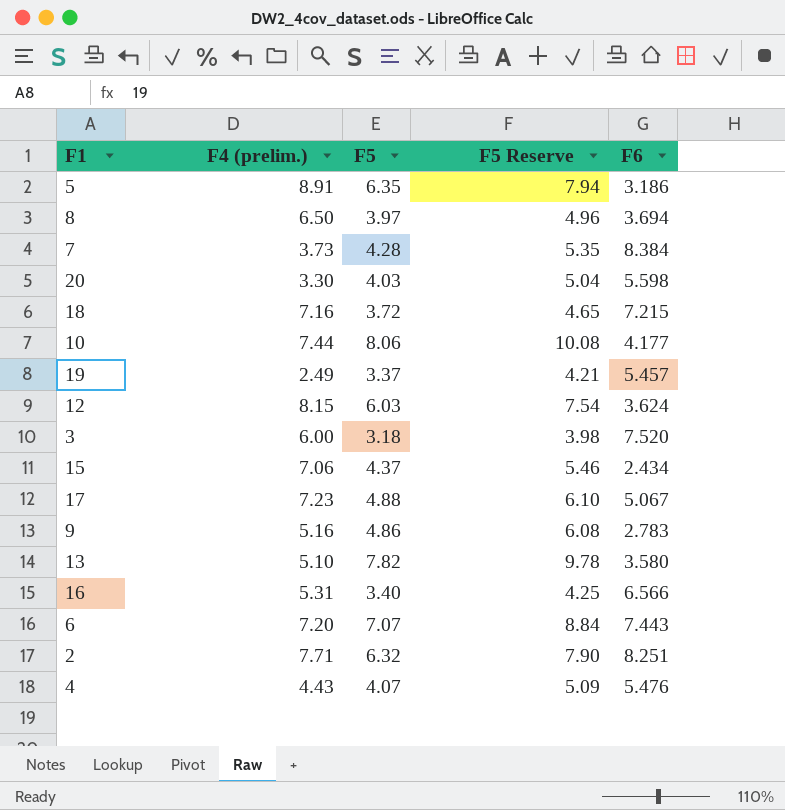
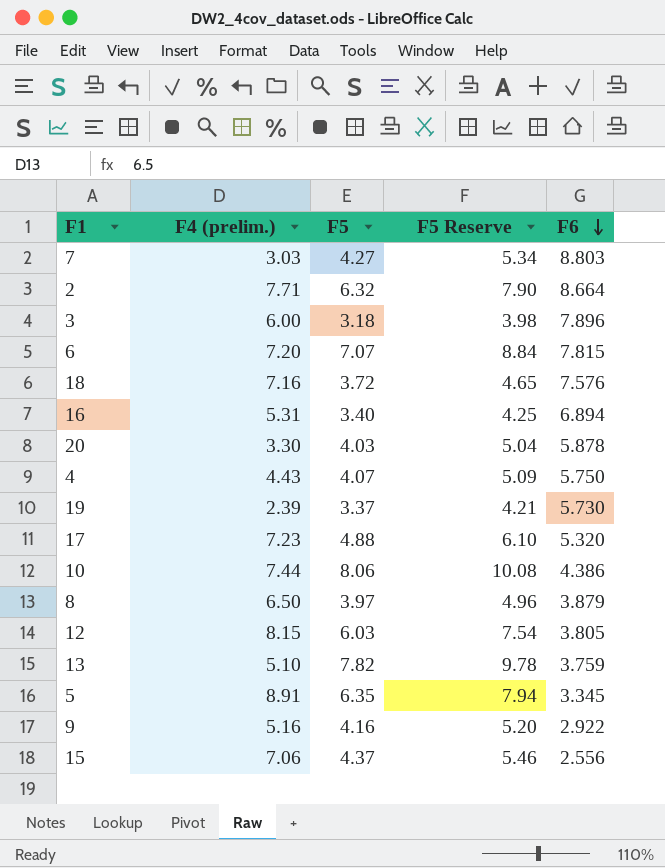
row order: none -> F6 descending
7 | F4 (prelim.): 3.73 -> 3.03
7 | F5: 4.28 -> 4.27
7 | F5 Reserve: 5.35 -> 5.34
7 | F6: 8.384 -> 8.803
2 | F6: 8.251 -> 8.664
3 | F6: 7.520 -> 7.896
6 | F6: 7.443 -> 7.815
18 | F6: 7.215 -> 7.576
16 | F6: 6.566 -> 6.894
20 | F6: 5.598 -> 5.878
4 | F6: 5.476 -> 5.750
19 | F4 (prelim.): 2.49 -> 2.39
19 | F6: 5.457 -> 5.730
17 | F6: 5.067 -> 5.320
10 | F6: 4.177 -> 4.386
8 | F6: 3.694 -> 3.879
12 | F6: 3.624 -> 3.805
13 | F6: 3.580 -> 3.759
5 | F6: 3.186 -> 3.345
9 | F5: 4.86 -> 4.16
9 | F5 Reserve: 6.08 -> 5.20
9 | F6: 2.783 -> 2.922
15 | F6: 2.434 -> 2.556

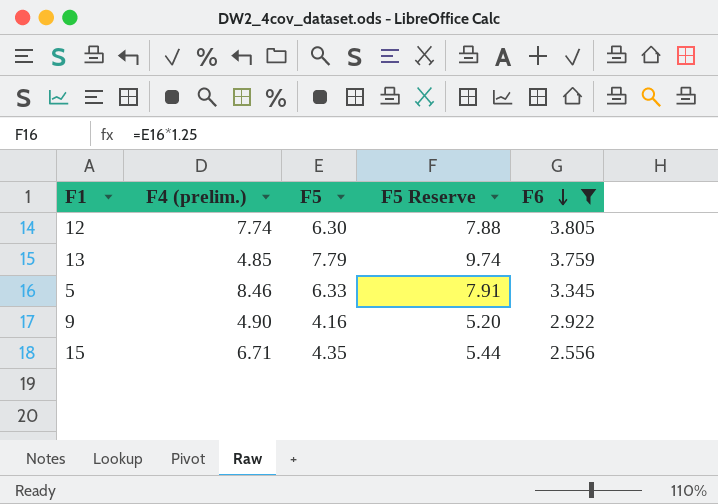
filter: none -> F6 <= 3.805
12 | F4 (prelim.): 8.15 -> 7.74
12 | F5: 6.03 -> 6.30
12 | F5 Reserve: 7.54 -> 7.88
13 | F4 (prelim.): 5.10 -> 4.85
13 | F5: 7.82 -> 7.79
13 | F5 Reserve: 9.78 -> 9.74
5 | F4 (prelim.): 8.91 -> 8.46
5 | F5: 6.35 -> 6.33
5 | F5 Reserve: 7.94 -> 7.91
9 | F4 (prelim.): 5.16 -> 4.90
15 | F4 (prelim.): 7.06 -> 6.71
15 | F5: 4.37 -> 4.35
15 | F5 Reserve: 5.46 -> 5.44

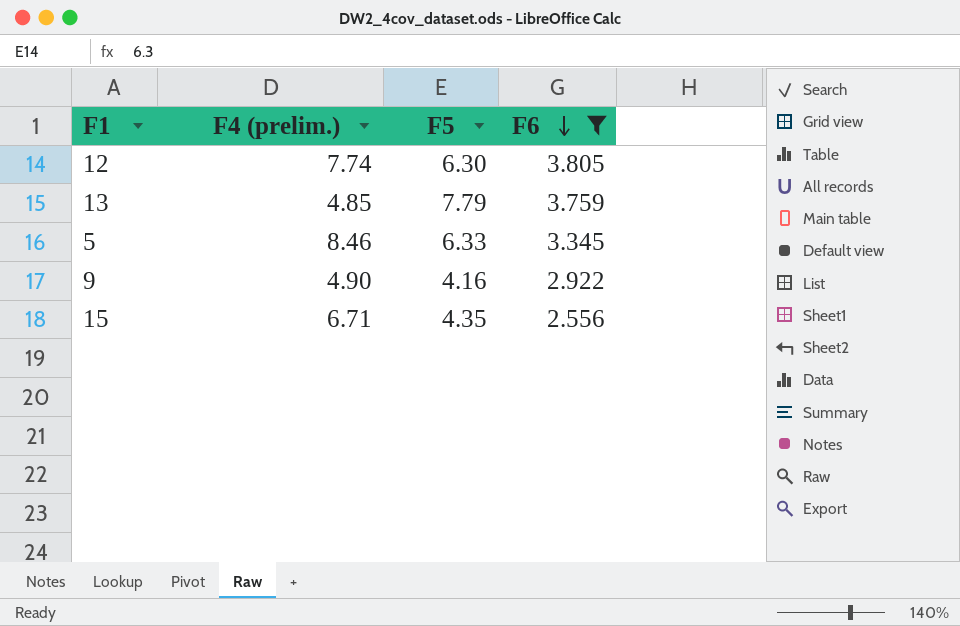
column F5 Reserve | formula: [F5] * 1.25 -> none

